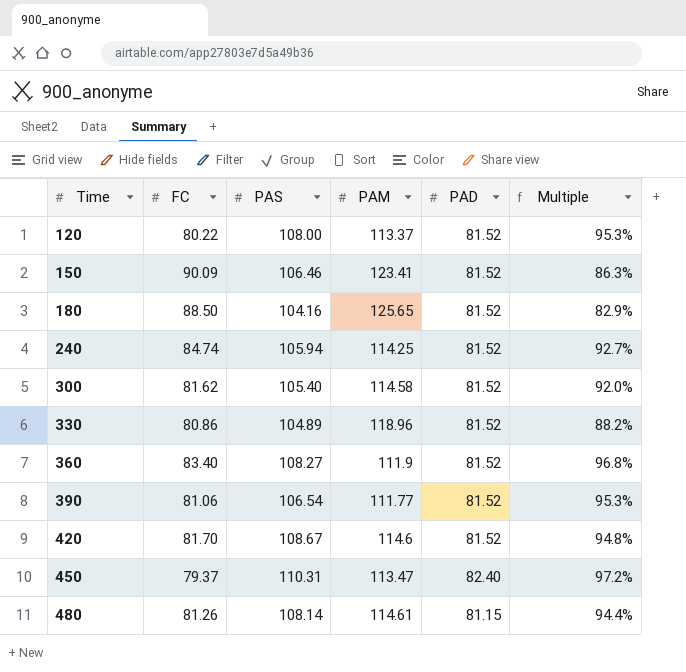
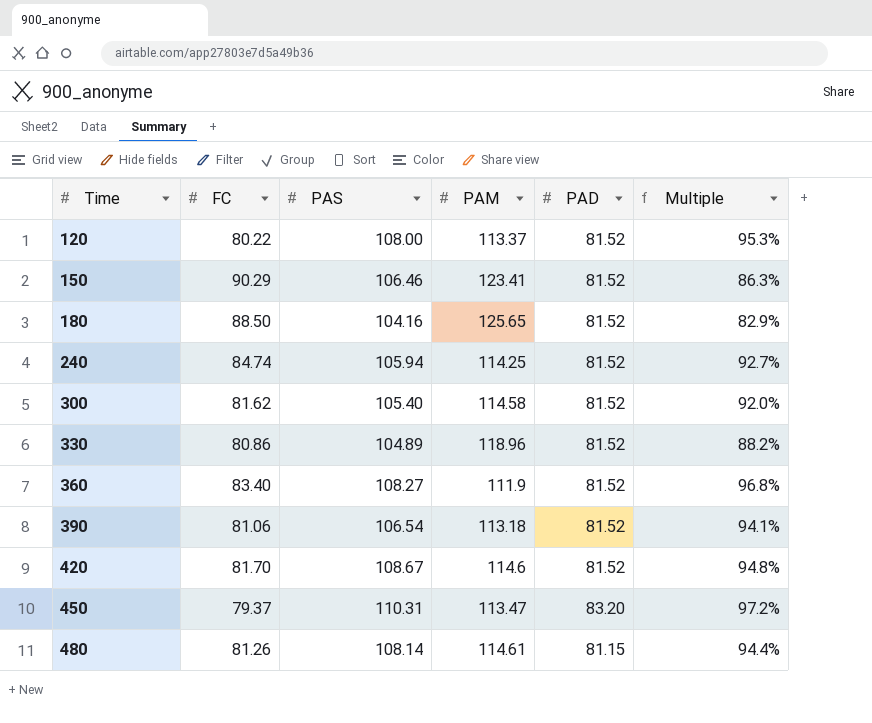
150 | FC: 90.09 -> 90.29
390 | PAM: 111.77 -> 113.18
390 | Multiple: 95.3% -> 94.1%
450 | PAD: 82.40 -> 83.20

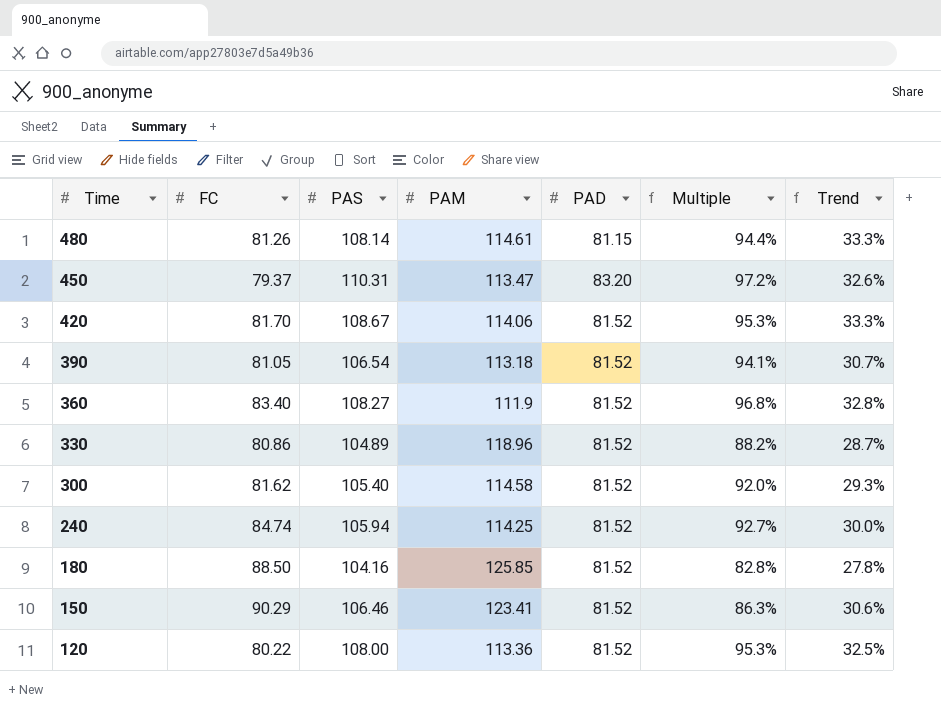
row order: Time ascending -> Time descending
column Trend | formula: none -> ([PAS] - [PAD]) / [PAD]
420 | PAM: 114.6 -> 114.06
420 | Multiple: 94.8% -> 95.3%
390 | FC: 81.06 -> 81.05
180 | PAM: 125.65 -> 125.85
180 | Multiple: 82.9% -> 82.8%
120 | PAM: 113.37 -> 113.36

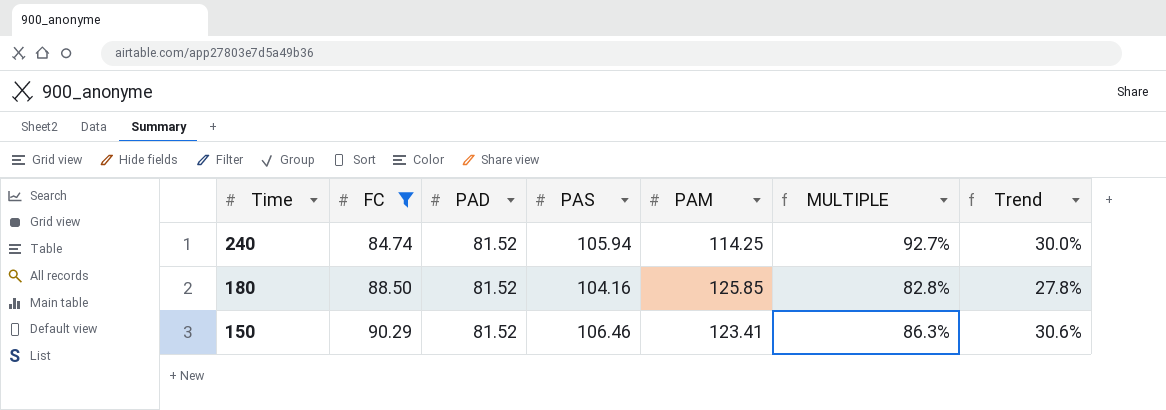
filter: none -> FC >= 84.74
column PAD | position: 5 -> 3
column name: Multiple -> MULTIPLE

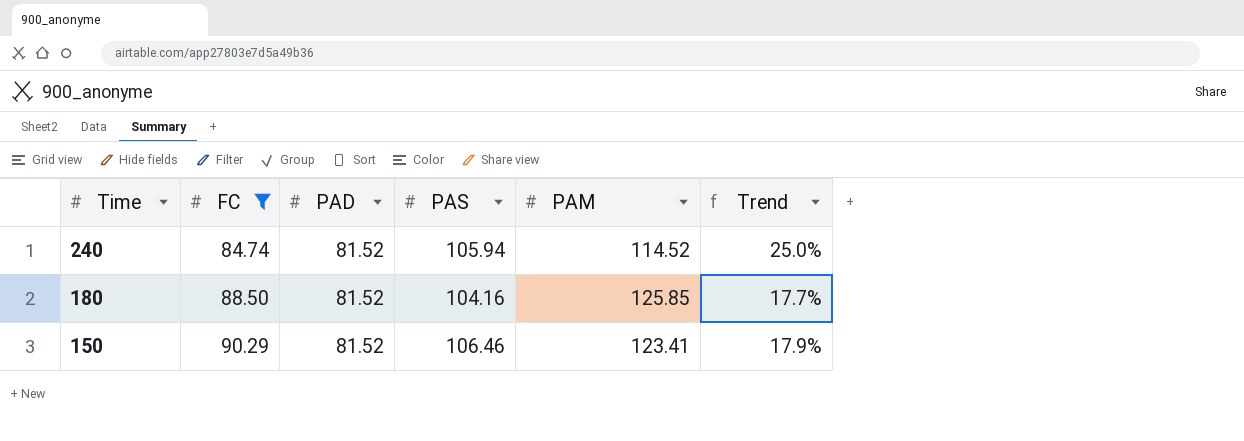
column MULTIPLE | formula: [PAS] / [PAM] -> none
column Trend | formula: ([PAS] - [PAD]) / [PAD] -> ([PAS] - [FC]) / [FC]
240 | PAM: 114.25 -> 114.52

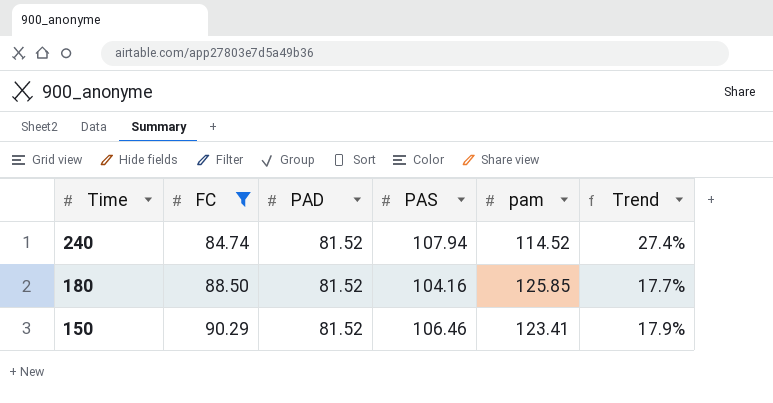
column name: PAM -> pam
240 | PAS: 105.94 -> 107.94
240 | Trend: 25.0% -> 27.4%

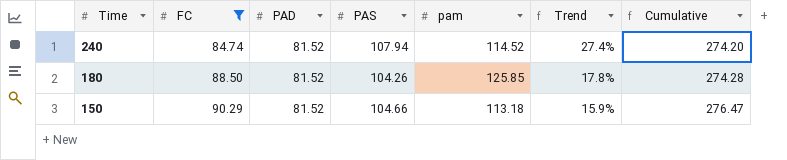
column Cumulative | formula: none -> [FC] + [PAD] + [PAS]
180 | PAS: 104.16 -> 104.26
180 | Trend: 17.7% -> 17.8%
150 | PAS: 106.46 -> 104.66
150 | pam: 123.41 -> 113.18
150 | Trend: 17.9% -> 15.9%

